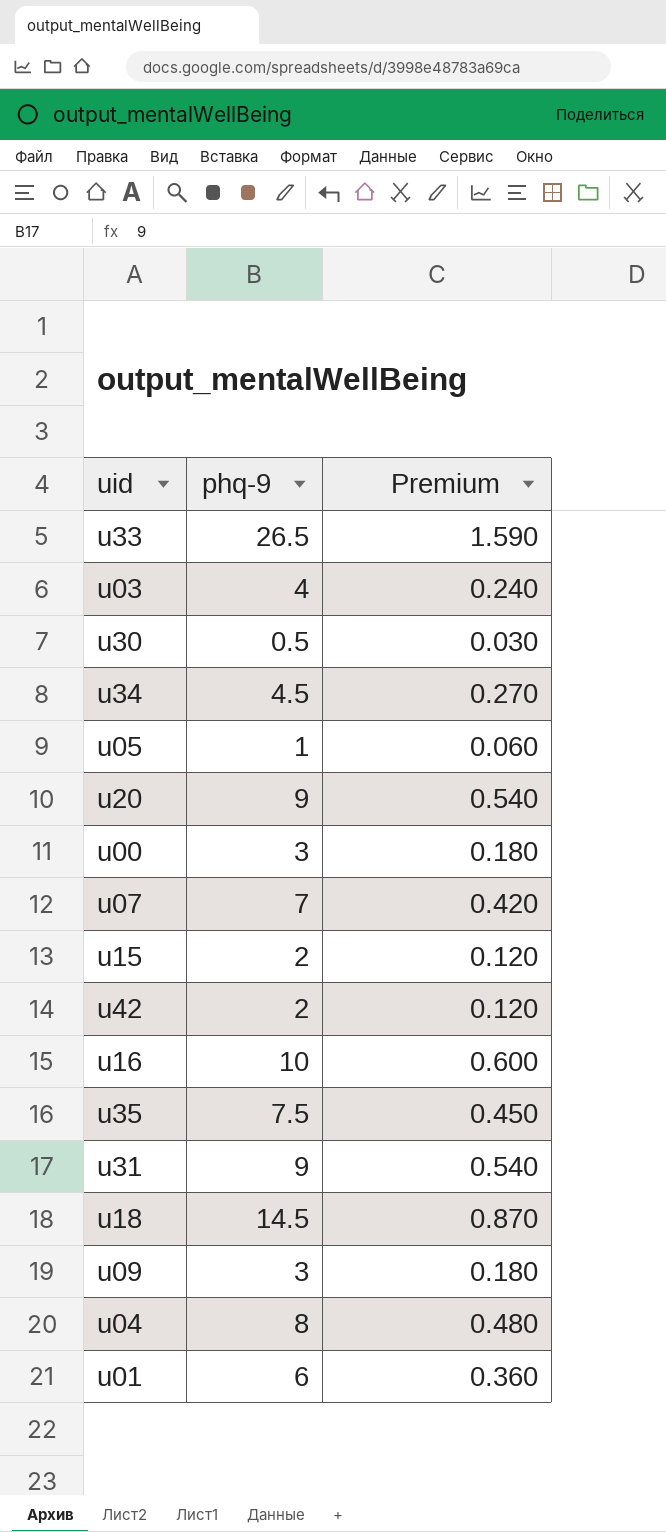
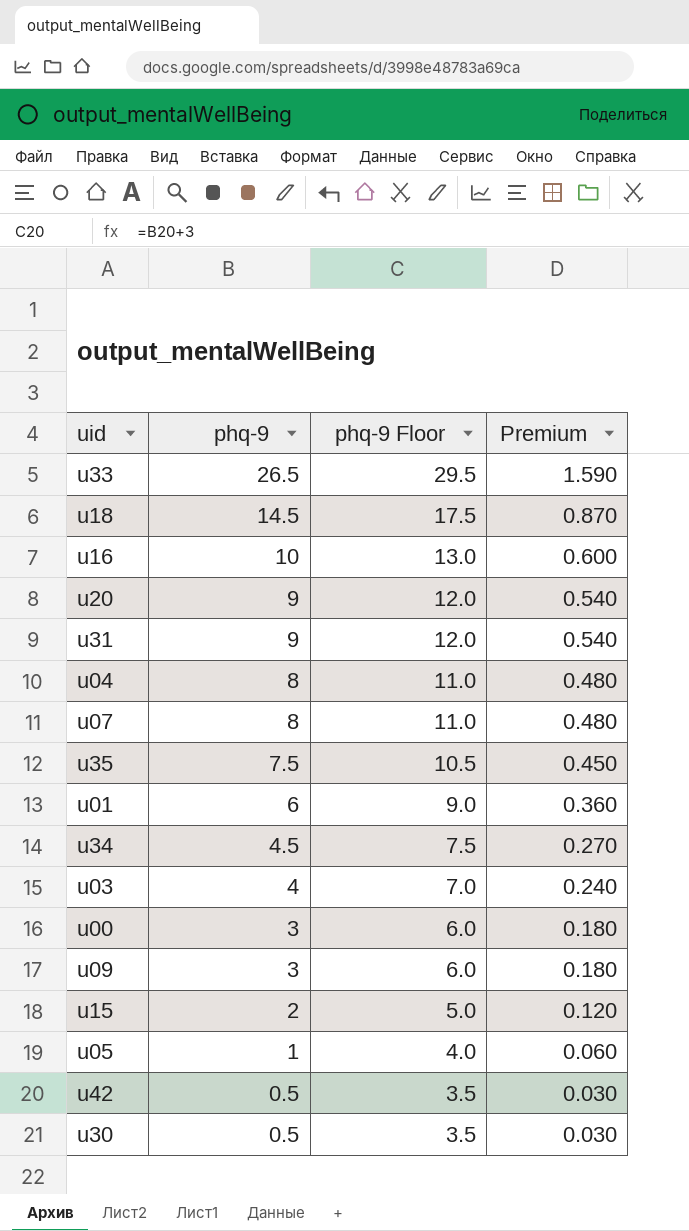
row order: none -> phq-9 descending
column phq-9 Floor | formula: none -> [phq-9] + 3
u07 | phq-9: 7 -> 8
u07 | Premium: 0.420 -> 0.480
u42 | phq-9: 2 -> 0.5
u42 | Premium: 0.120 -> 0.030

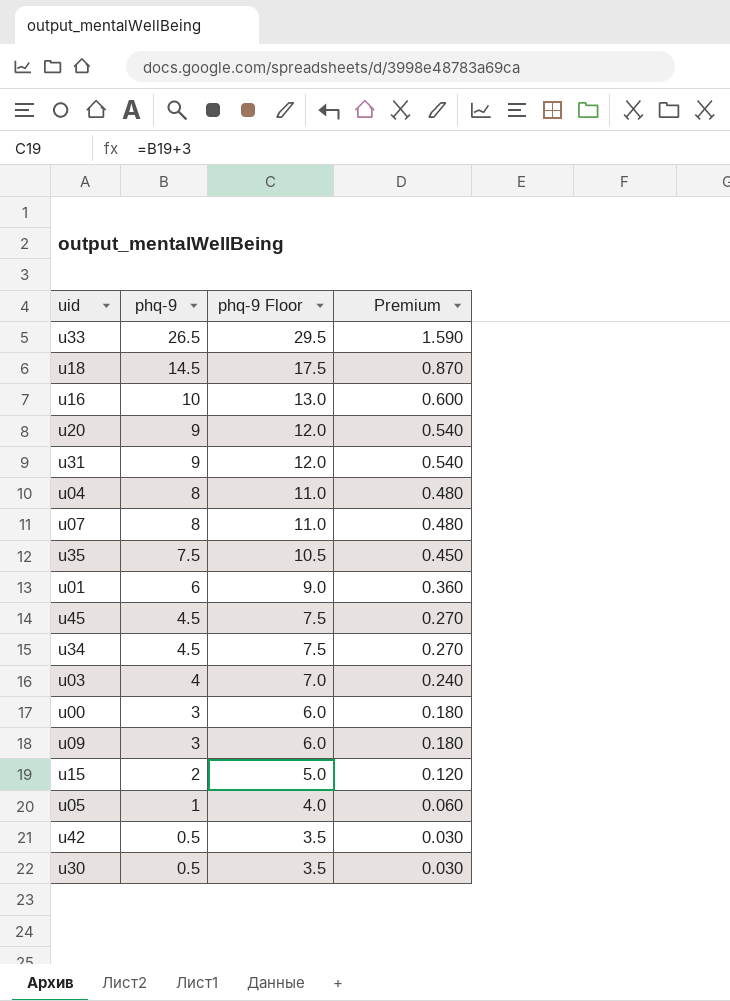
row u45: none -> 4.5 | 7.5 | 0.270

